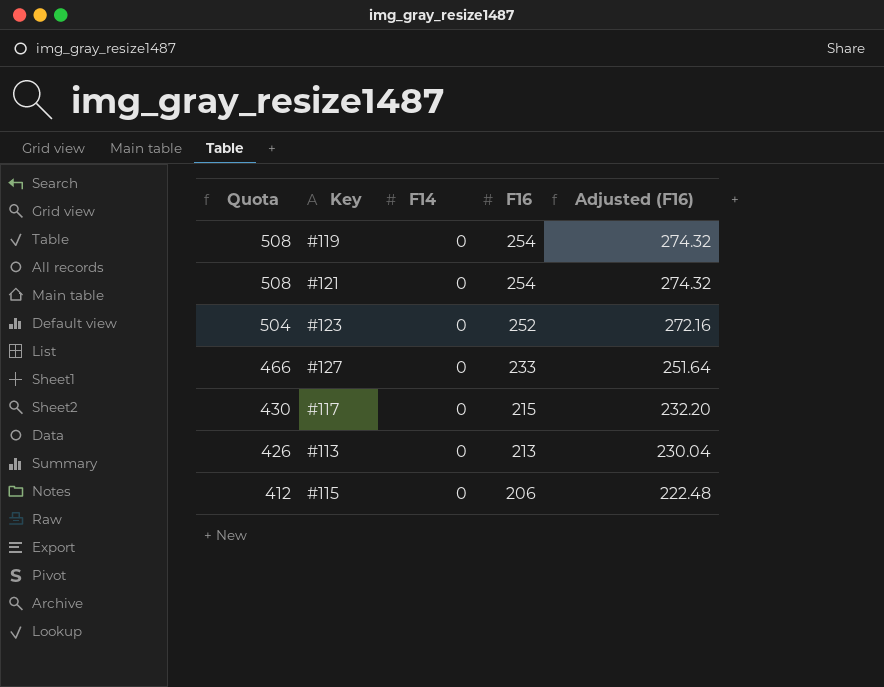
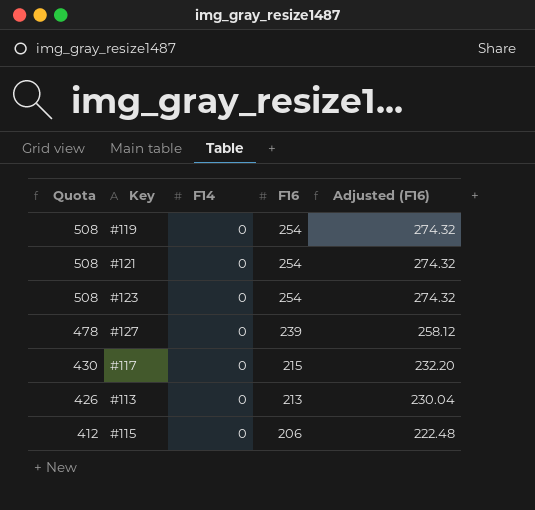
#123 | Quota: 504 -> 508
#123 | F16: 252 -> 254
#123 | Adjusted (F16): 272.16 -> 274.32
#127 | Quota: 466 -> 478
#127 | F16: 233 -> 239
#127 | Adjusted (F16): 251.64 -> 258.12

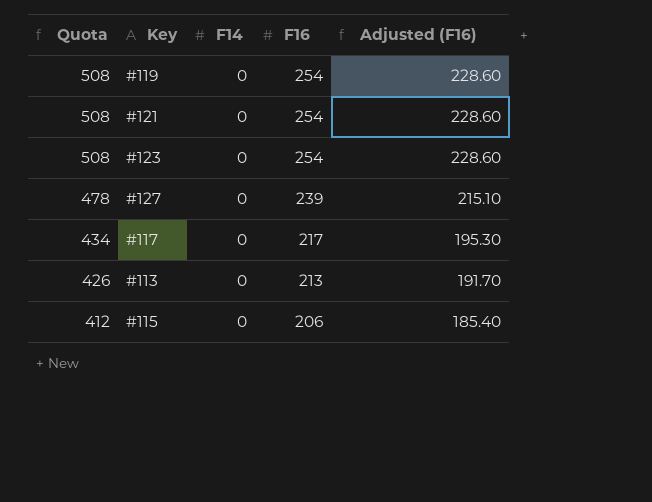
column Adjusted (F16) | formula: [F16] * 1.08 -> [F16] * 0.9
#117 | Quota: 430 -> 434
#117 | F16: 215 -> 217

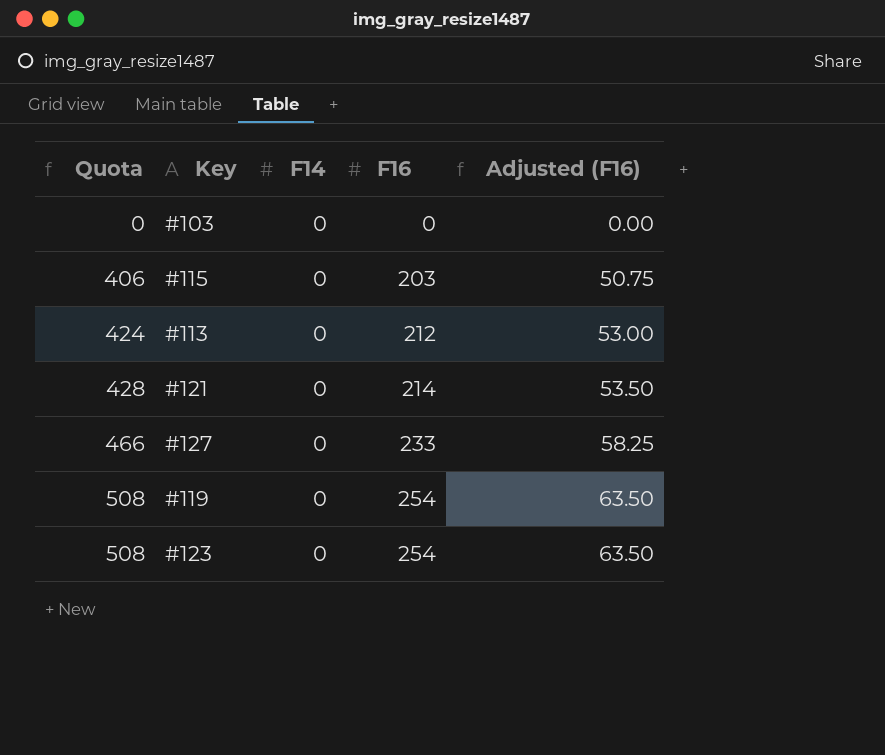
row order: Quota descending -> Quota ascending
column Adjusted (F16) | formula: [F16] * 0.9 -> [F16] * 0.25
row #117: 434 | 0 | 217 | 195.30 -> none
row #103: none -> 0 | 0 | 0 | 0.00
#115 | Quota: 412 -> 406
#115 | F16: 206 -> 203
#113 | Quota: 426 -> 424
#113 | F16: 213 -> 212
#121 | Quota: 508 -> 428
#121 | F16: 254 -> 214
#127 | Quota: 478 -> 466
#127 | F16: 239 -> 233

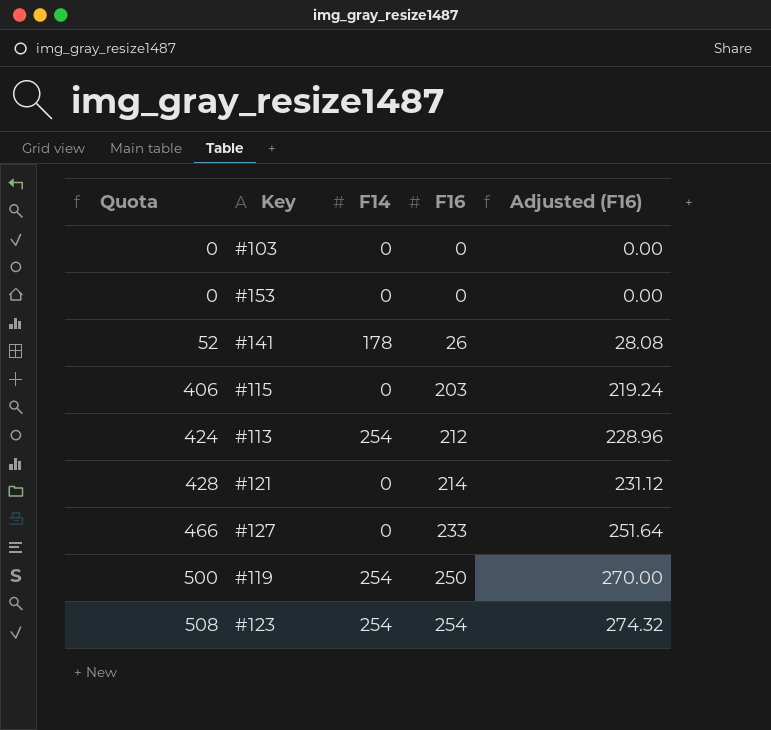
column Adjusted (F16) | formula: [F16] * 0.25 -> [F16] * 1.08
row #153: none -> 0 | 0 | 0 | 0.00
row #141: none -> 52 | 178 | 26 | 28.08
#113 | F14: 0 -> 254
#119 | Quota: 508 -> 500
#119 | F14: 0 -> 254
#119 | F16: 254 -> 250
#123 | F14: 0 -> 254

